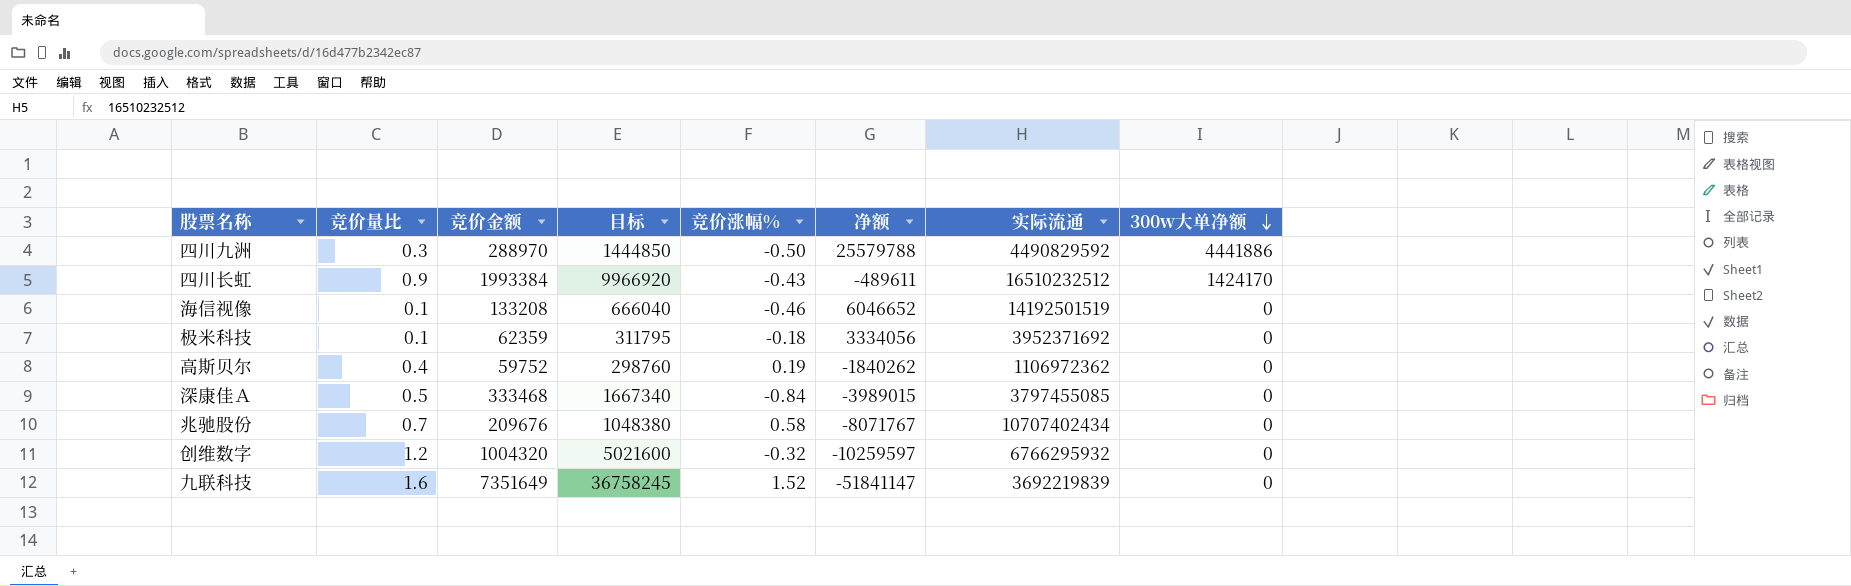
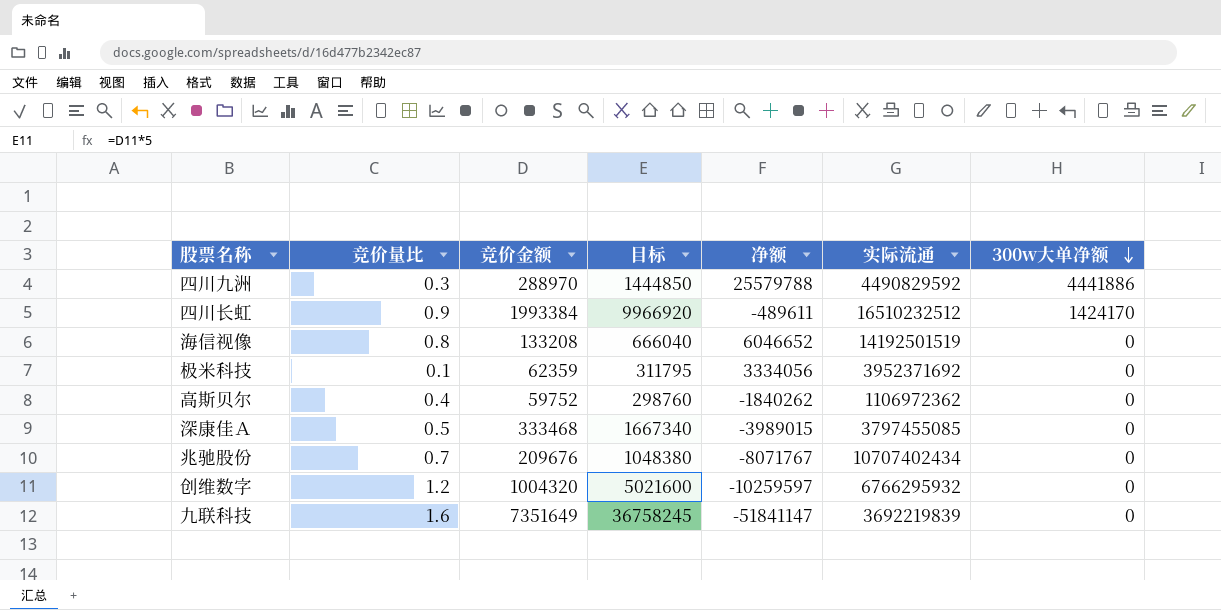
column 竞价涨幅% | position: 5 -> none
海信视像 | 竞价量比: 0.1 -> 0.8

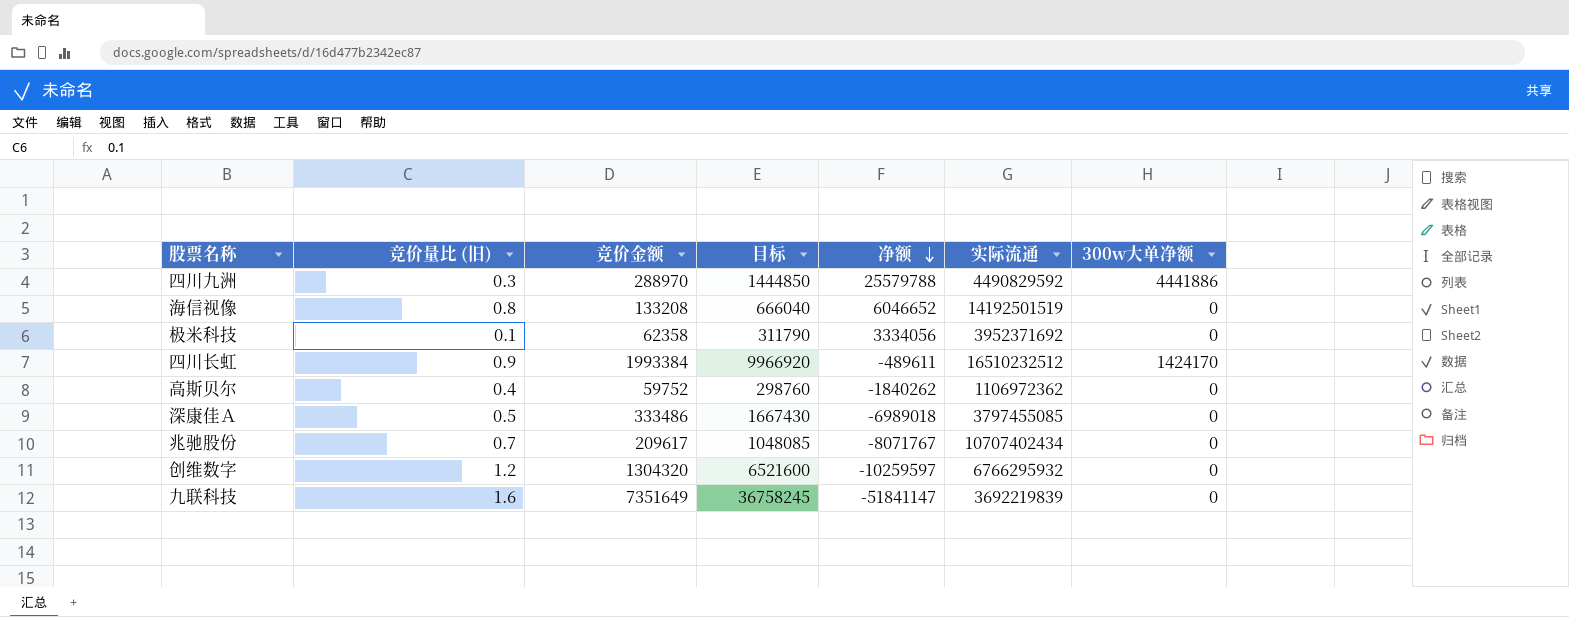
row order: 300w大单净额 descending -> 净额 descending
column name: 竞价量比 -> 竞价量比 (旧)
极米科技 | 竞价金额: 62359 -> 62358
极米科技 | 目标: 311795 -> 311790
深康佳Ａ | 竞价金额: 333468 -> 333486
深康佳Ａ | 目标: 1667340 -> 1667430
深康佳Ａ | 净额: -3989015 -> -6989018
兆驰股份 | 竞价金额: 209676 -> 209617
兆驰股份 | 目标: 1048380 -> 1048085
创维数字 | 竞价金额: 1004320 -> 1304320
创维数字 | 目标: 5021600 -> 6521600

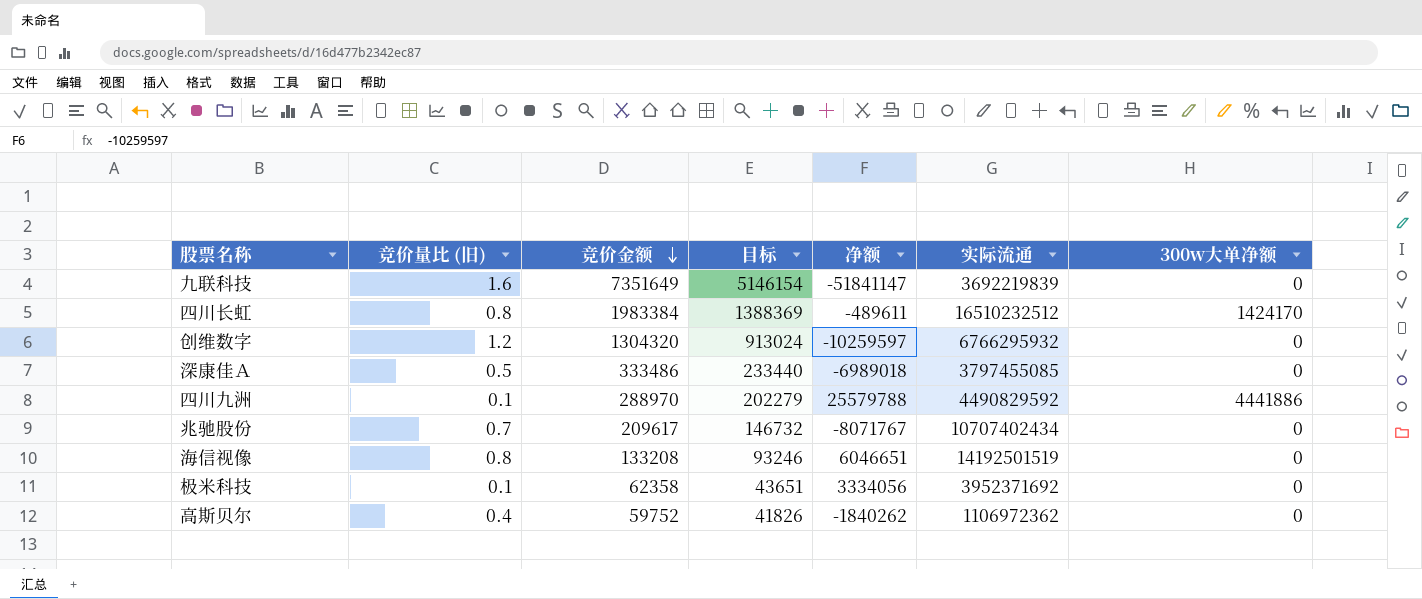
row order: 净额 descending -> 竞价金额 descending
column 目标 | formula: [竞价金额] * 5 -> [竞价金额] * 0.7
四川长虹 | 竞价量比 (旧): 0.9 -> 0.8
四川长虹 | 竞价金额: 1993384 -> 1983384
四川九洲 | 竞价量比 (旧): 0.3 -> 0.1
海信视像 | 净额: 6046652 -> 6046651

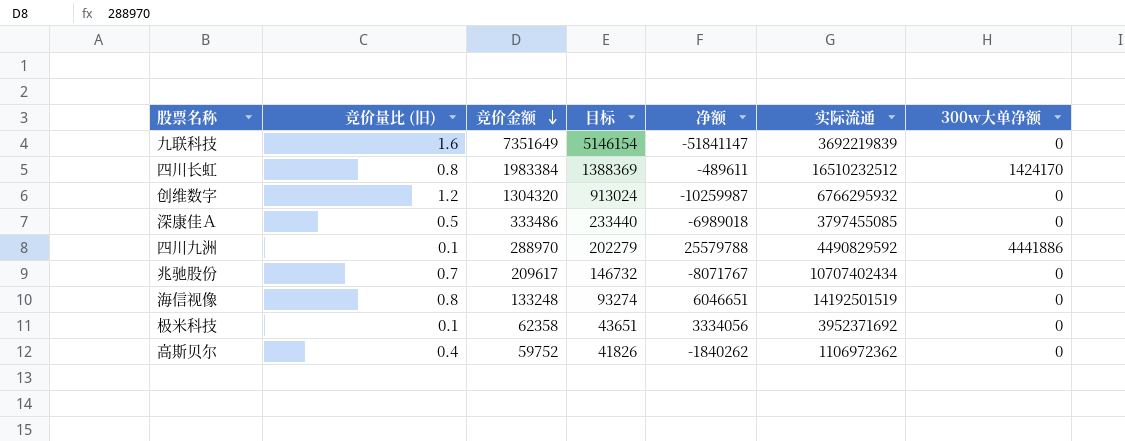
创维数字 | 净额: -10259597 -> -10259987
海信视像 | 竞价金额: 133208 -> 133248
海信视像 | 目标: 93246 -> 93274

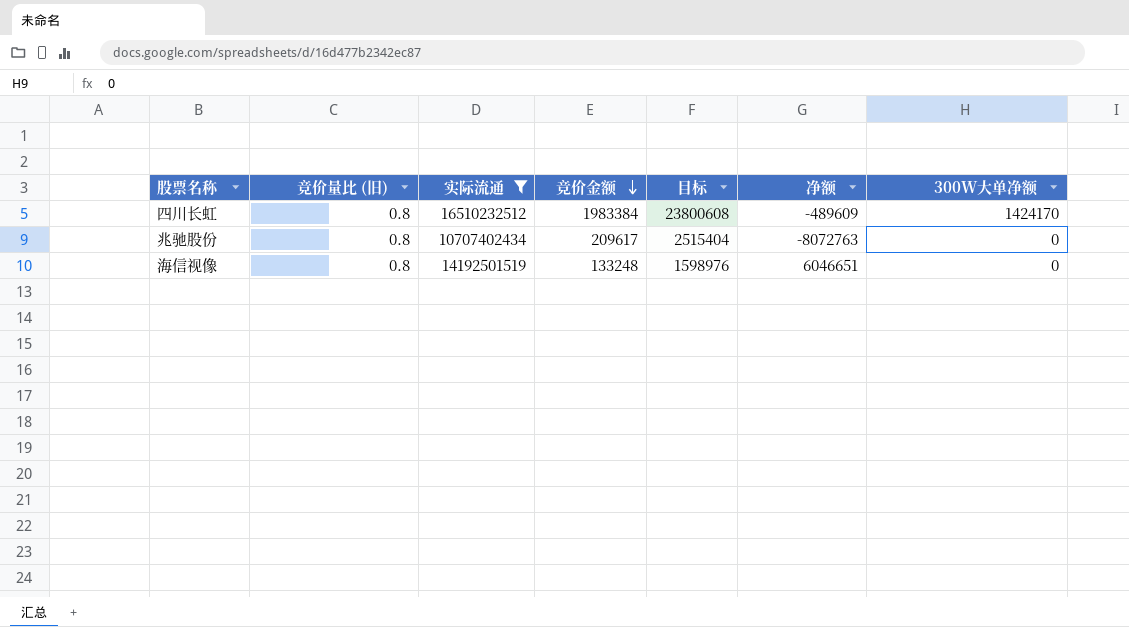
filter: none -> 实际流通 >= 10707402434
column 实际流通 | position: 6 -> 3
column 目标 | formula: [竞价金额] * 0.7 -> [竞价金额] * 12
column name: 300w大单净额 -> 300W大单净额
四川长虹 | 净额: -489611 -> -489609
兆驰股份 | 竞价量比 (旧): 0.7 -> 0.8
兆驰股份 | 净额: -8071767 -> -8072763

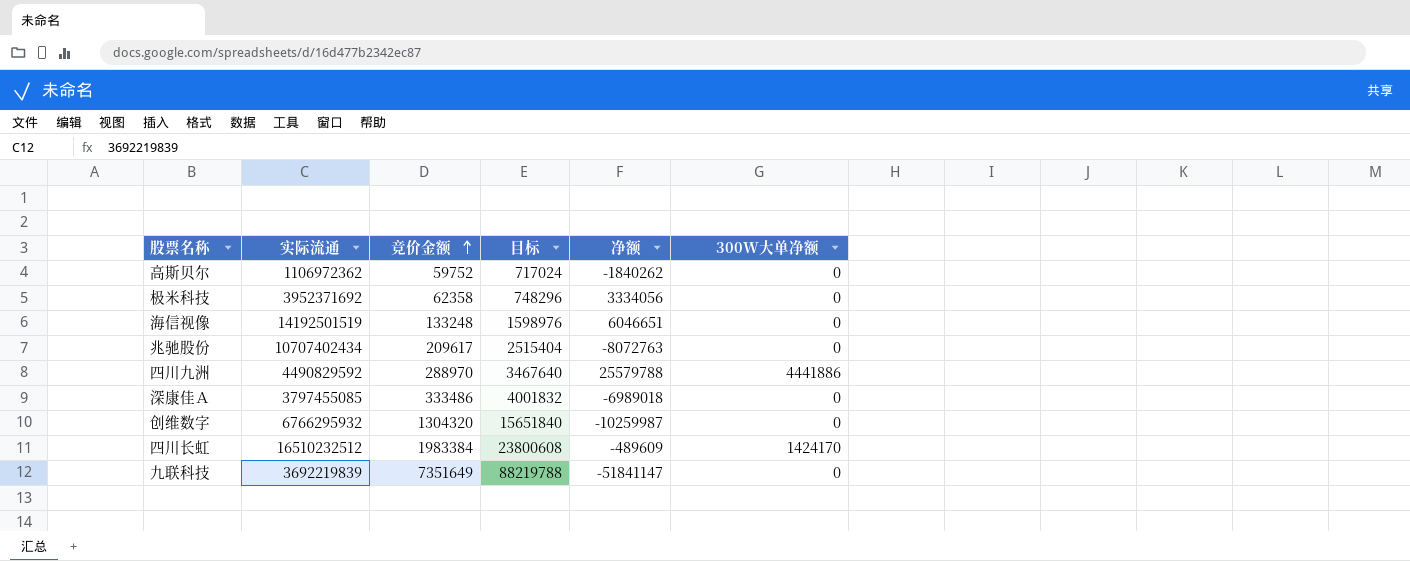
filter: 实际流通 >= 10707402434 -> none
row order: 竞价金额 descending -> 竞价金额 ascending
column 竞价量比 (旧) | position: 2 -> none

